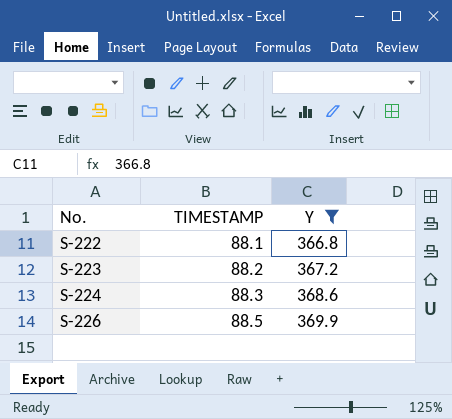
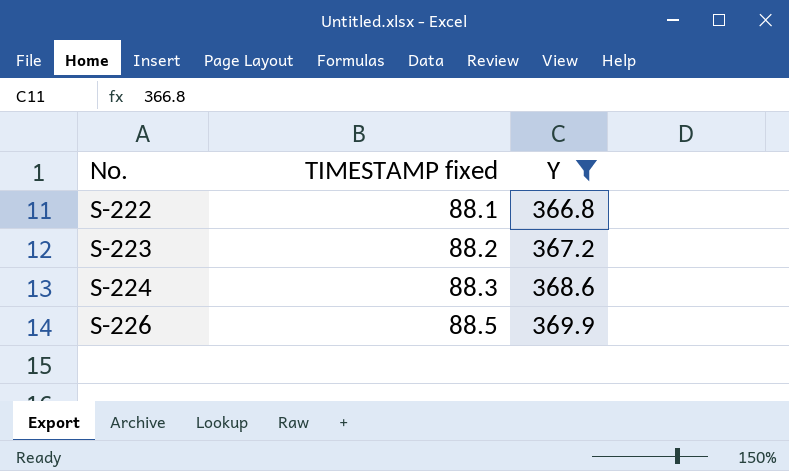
column name: TIMESTAMP -> TIMESTAMP fixed

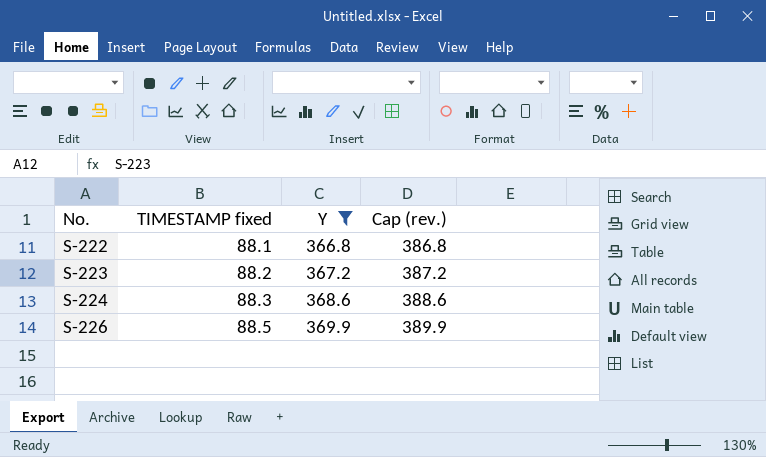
column Cap (rev.) | formula: none -> [Y] + 20

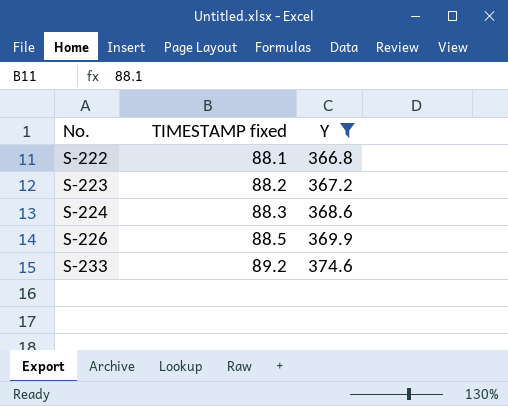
column Cap (rev.) | formula: [Y] + 20 -> none
row S-233: none -> 89.2 | 374.6

